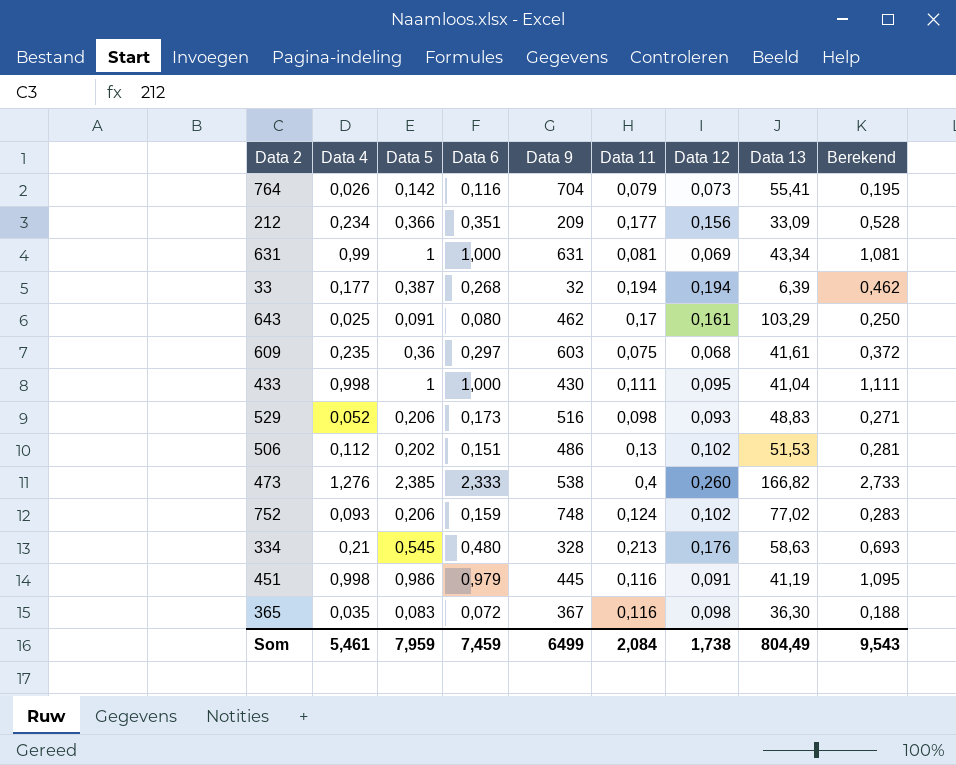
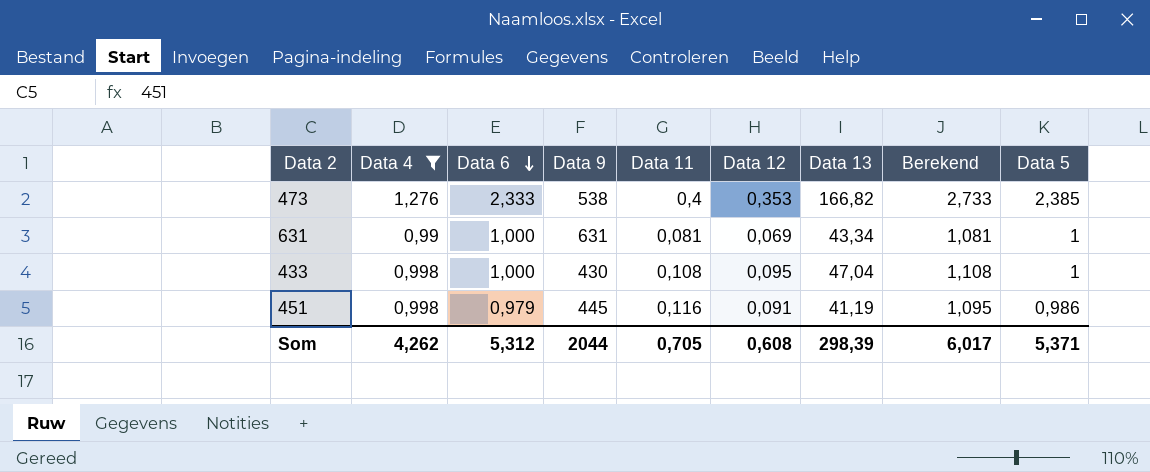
filter: none -> Data 4 >= 0,99
row order: none -> Data 6 descending
column Data 5 | position: 3 -> 9
473 | Data 12: 0,260 -> 0,353
433 | Data 11: 0,111 -> 0,108
433 | Data 13: 41,04 -> 47,04
433 | Berekend: 1,111 -> 1,108
Som | Data 4: 5,461 -> 4,262
Som | Data 6: 7,459 -> 5,312
Som | Data 9: 6499 -> 2044
Som | Data 11: 2,084 -> 0,705
Som | Data 12: 1,738 -> 0,608
Som | Data 13: 804,49 -> 298,39
Som | Berekend: 9,543 -> 6,017
Som | Data 5: 7,959 -> 5,371

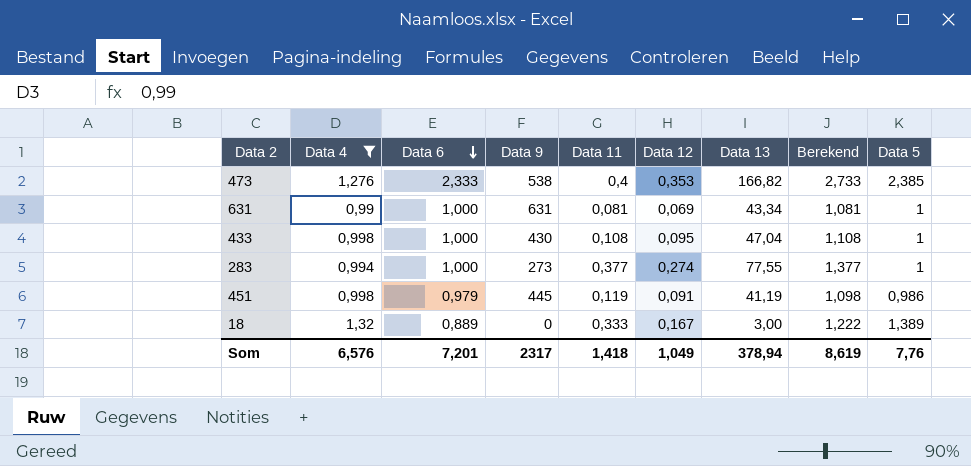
row 283: none -> 0,994 | 1,000 | 273 | 0,377 | 0,274 | 77,55 | 1,377 | 1
451 | Data 11: 0,116 -> 0,119
451 | Berekend: 1,095 -> 1,098
row 18: none -> 1,32 | 0,889 | 0 | 0,333 | 0,167 | 3,00 | 1,222 | 1,389
Som | Data 4: 4,262 -> 6,576
Som | Data 6: 5,312 -> 7,201
Som | Data 9: 2044 -> 2317
Som | Data 11: 0,705 -> 1,418
Som | Data 12: 0,608 -> 1,049
Som | Data 13: 298,39 -> 378,94
Som | Berekend: 6,017 -> 8,619
Som | Data 5: 5,371 -> 7,76

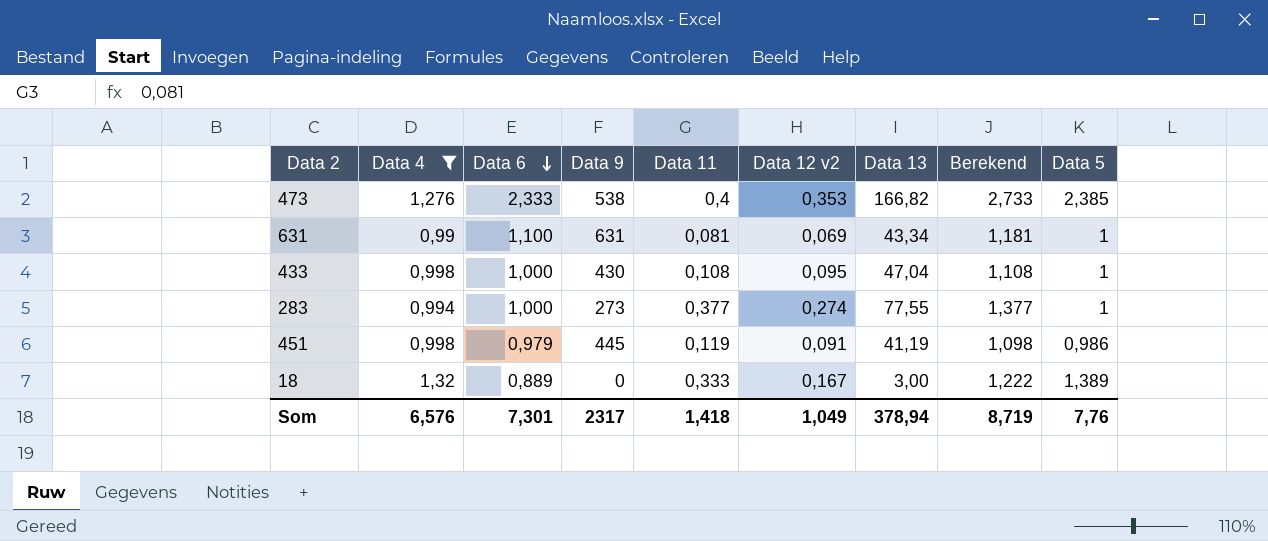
column name: Data 12 -> Data 12 v2
631 | Data 6: 1,000 -> 1,100
631 | Berekend: 1,081 -> 1,181
Som | Data 6: 7,201 -> 7,301
Som | Berekend: 8,619 -> 8,719

